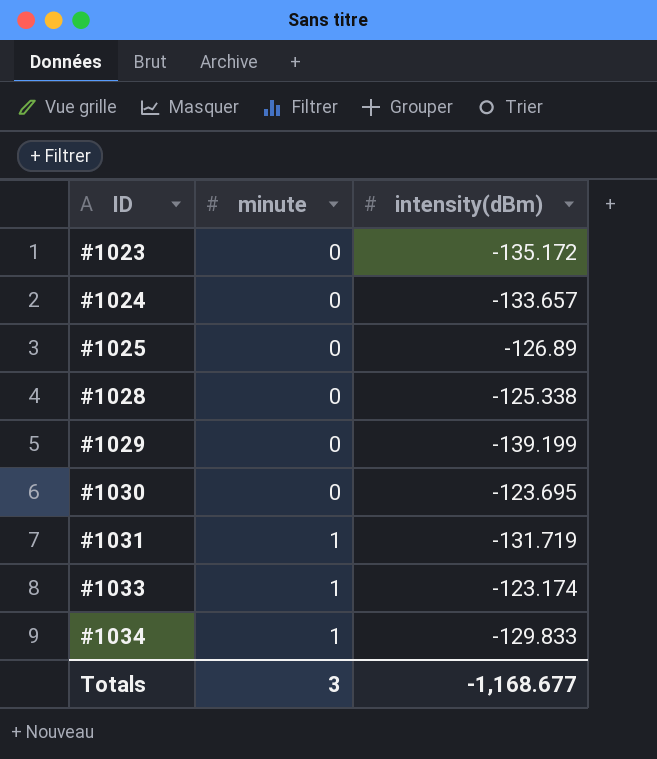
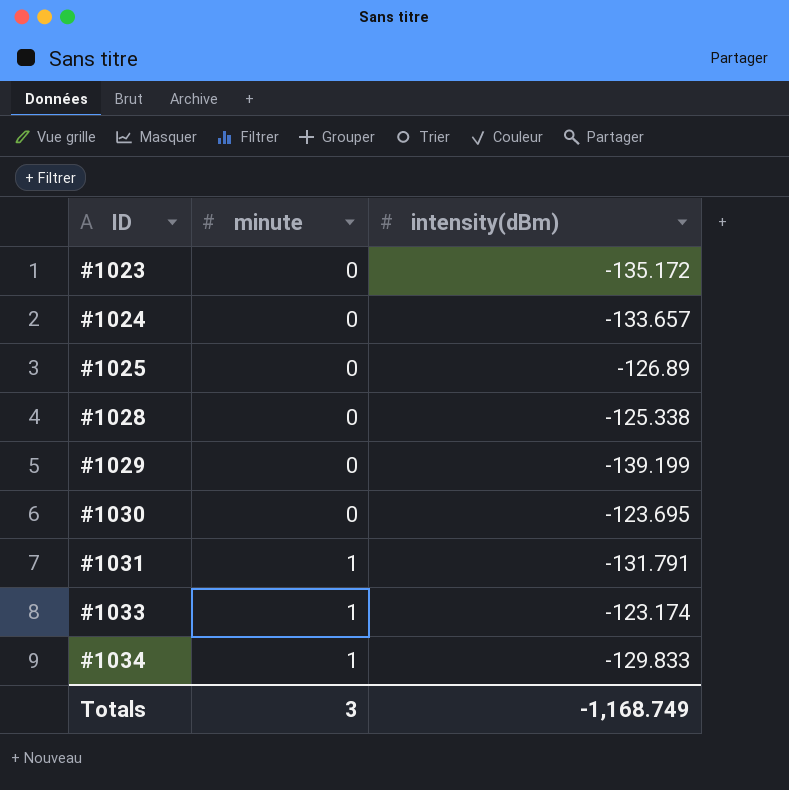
#1031 | intensity(dBm): -131.719 -> -131.791
Totals | intensity(dBm): -1,168.677 -> -1,168.749

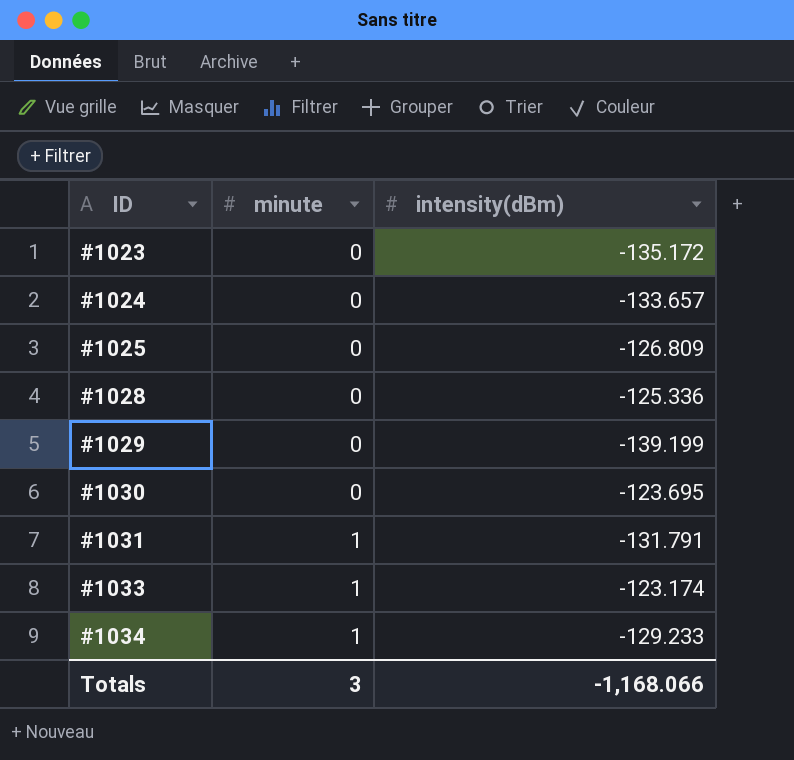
#1025 | intensity(dBm): -126.89 -> -126.809
#1028 | intensity(dBm): -125.338 -> -125.336
#1034 | intensity(dBm): -129.833 -> -129.233
Totals | intensity(dBm): -1,168.749 -> -1,168.066

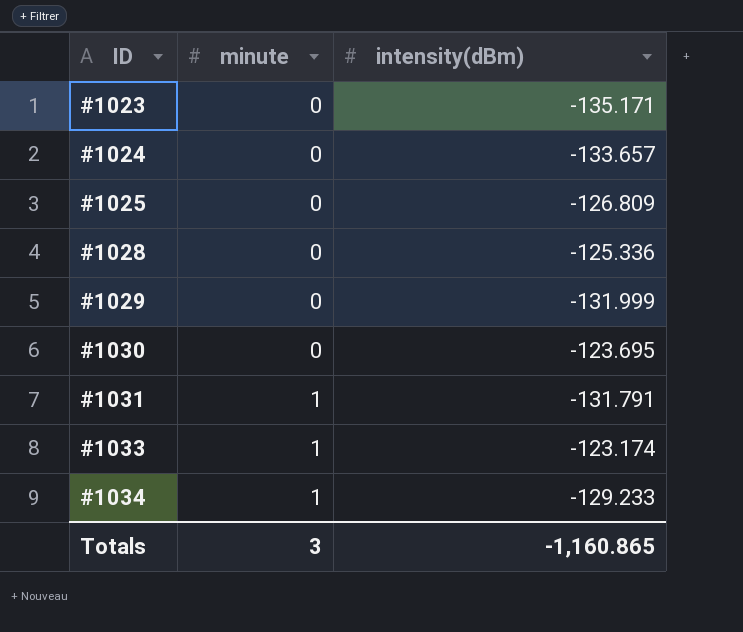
#1023 | intensity(dBm): -135.172 -> -135.171
#1029 | intensity(dBm): -139.199 -> -131.999
Totals | intensity(dBm): -1,168.066 -> -1,160.865

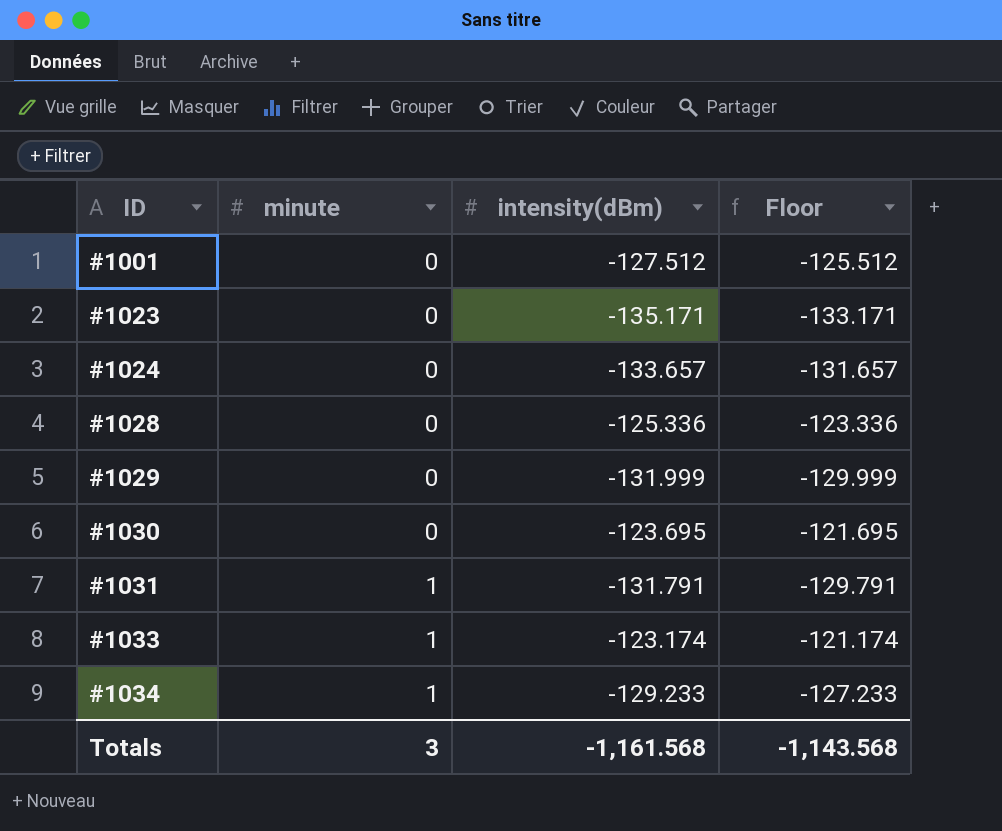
column Floor | formula: none -> [intensity(dBm)] + 2
row #1025: 0 | -126.809 -> none
row #1001: none -> 0 | -127.512 | -125.512
Totals | intensity(dBm): -1,160.865 -> -1,161.568

